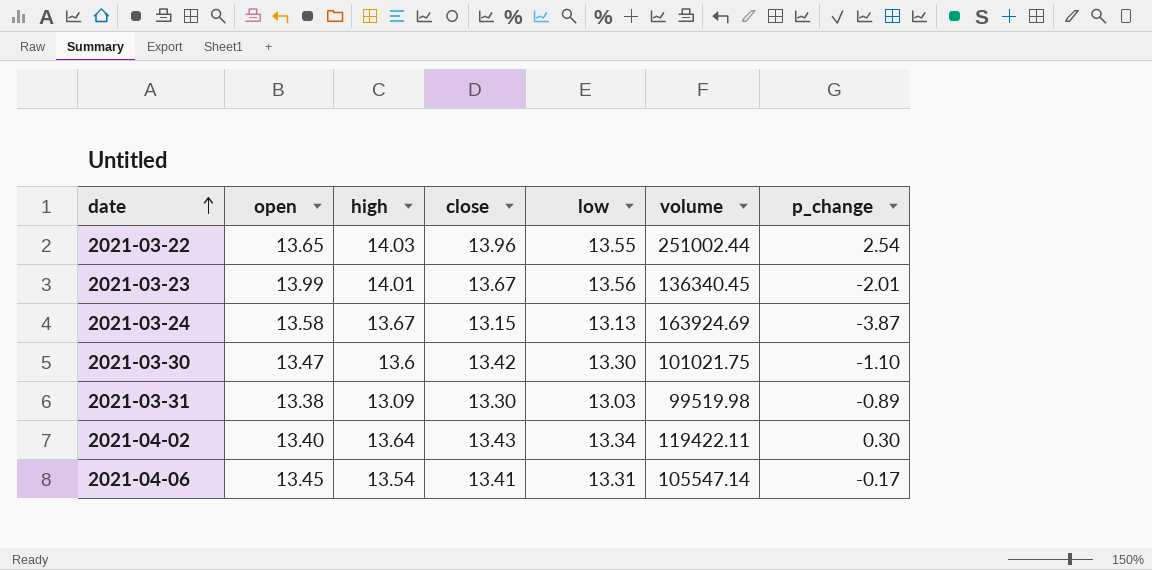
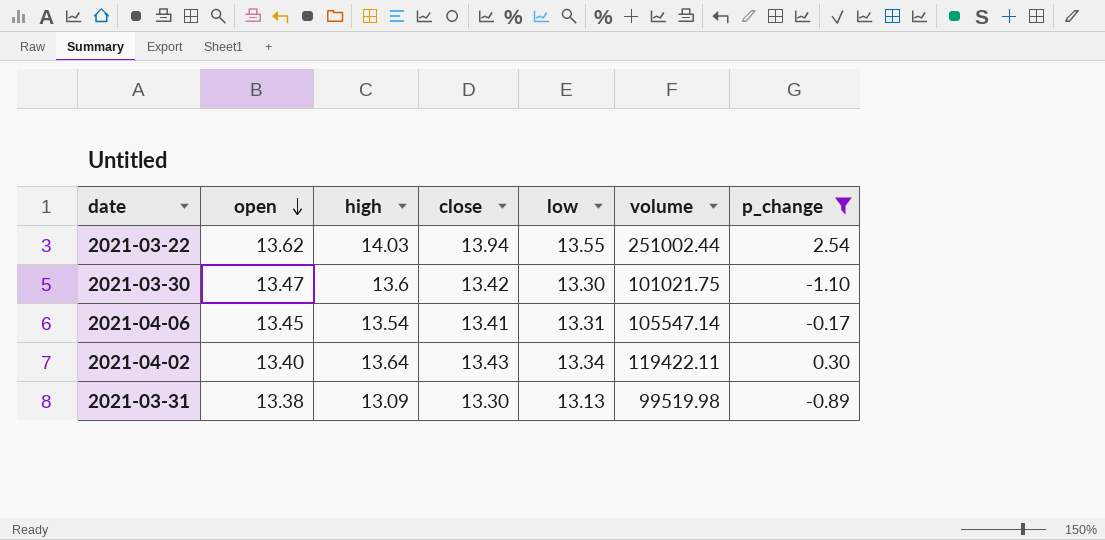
filter: none -> p_change >= -1.10
row order: date ascending -> open descending
2021-03-22 | open: 13.65 -> 13.62
2021-03-22 | close: 13.96 -> 13.94
2021-03-31 | low: 13.03 -> 13.13

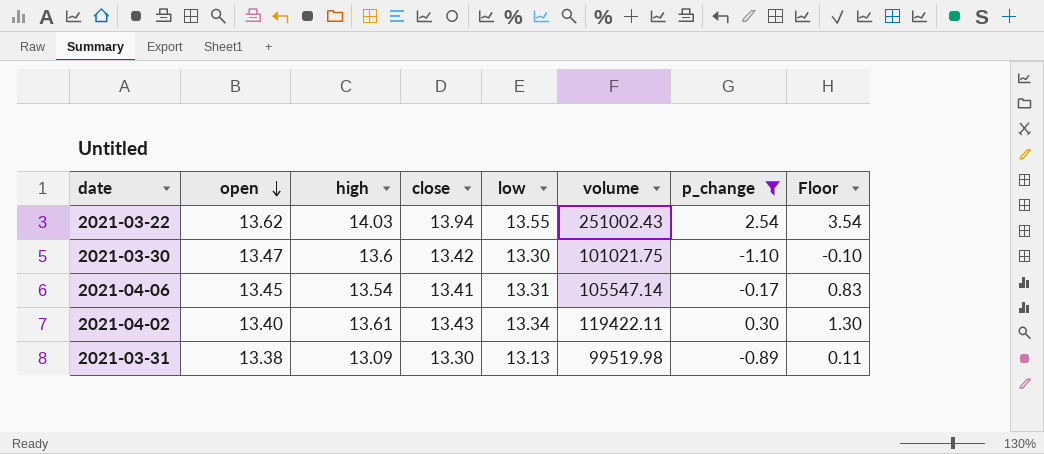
column Floor | formula: none -> [p_change] + 1
2021-03-22 | volume: 251002.44 -> 251002.43
2021-04-02 | high: 13.64 -> 13.61

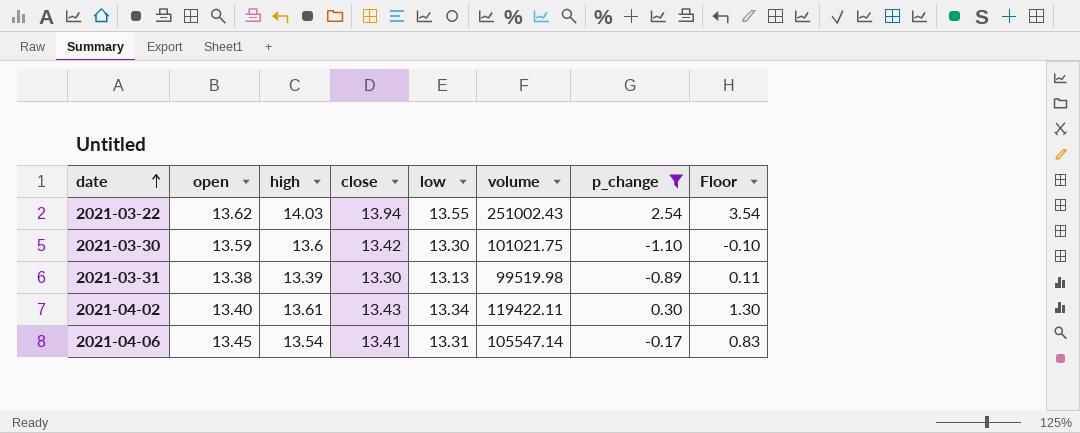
row order: open descending -> date ascending
2021-03-30 | open: 13.47 -> 13.59
2021-03-31 | high: 13.09 -> 13.39

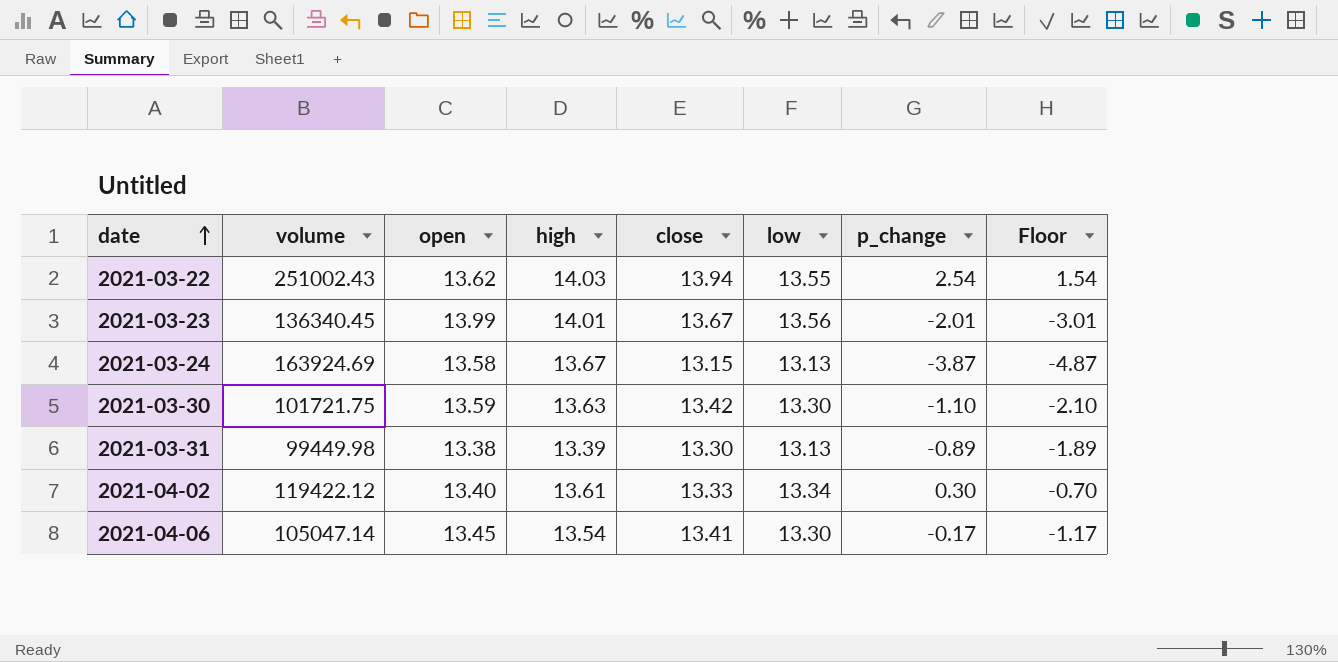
filter: p_change >= -1.10 -> none
column volume | position: 6 -> 2
column Floor | formula: [p_change] + 1 -> [p_change] - 1
2021-03-30 | volume: 101021.75 -> 101721.75
2021-03-30 | high: 13.6 -> 13.63
2021-03-31 | volume: 99519.98 -> 99449.98
2021-04-02 | volume: 119422.11 -> 119422.12
2021-04-02 | close: 13.43 -> 13.33
2021-04-06 | volume: 105547.14 -> 105047.14
2021-04-06 | low: 13.31 -> 13.30

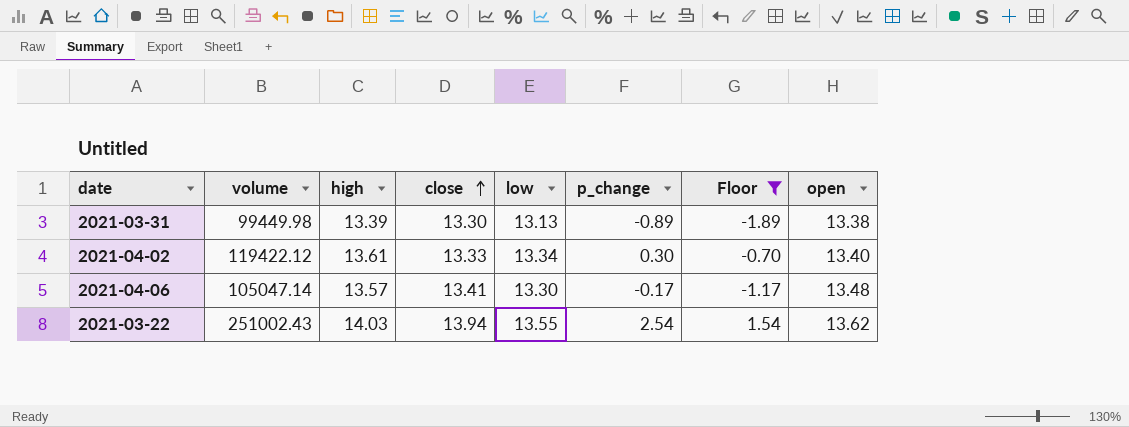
filter: none -> Floor >= -1.89
row order: date ascending -> close ascending
column open | position: 3 -> 8
2021-04-06 | high: 13.54 -> 13.57
2021-04-06 | open: 13.45 -> 13.48

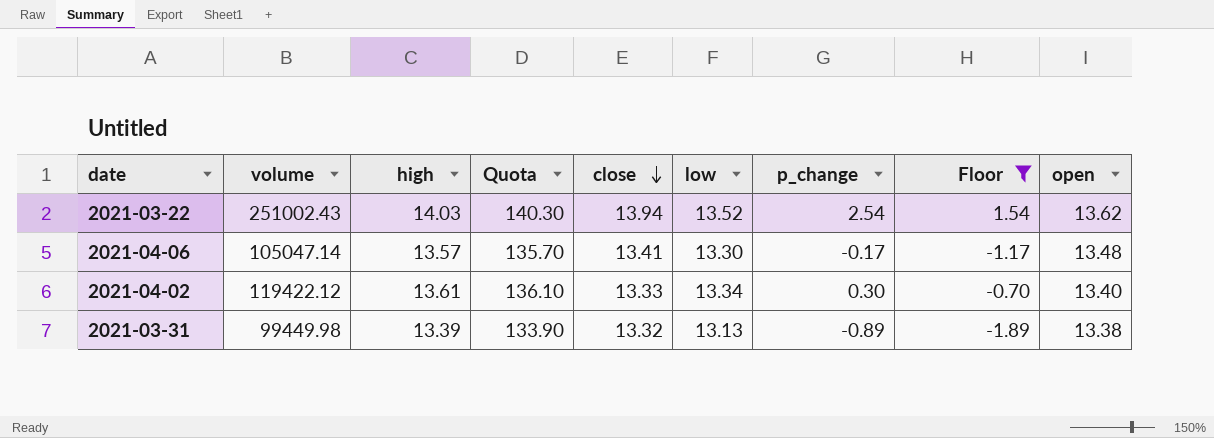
row order: close ascending -> close descending
column Quota | formula: none -> [high] * 10
2021-03-22 | low: 13.55 -> 13.52
2021-03-31 | close: 13.30 -> 13.32

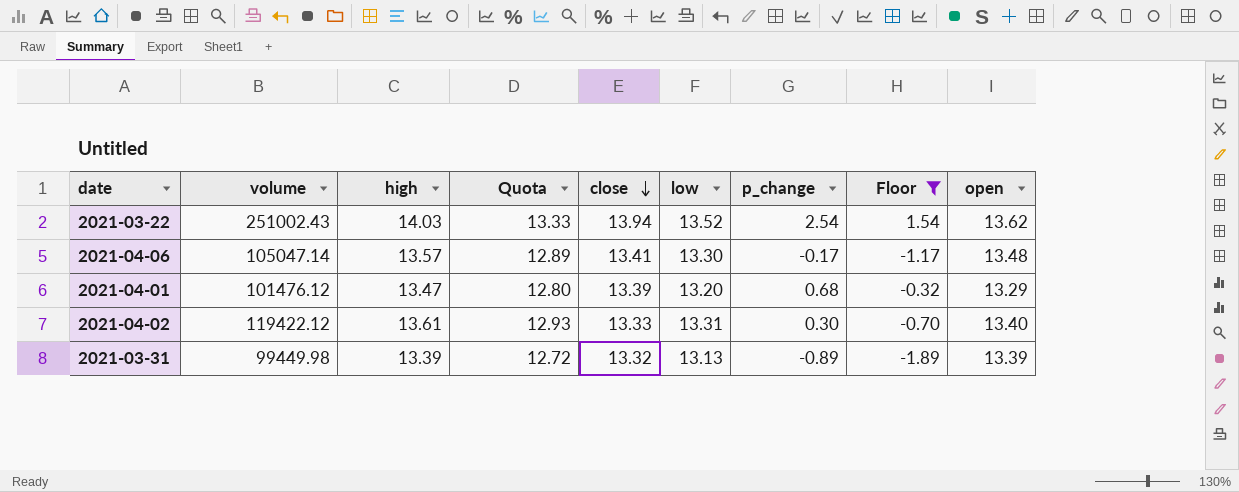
column Quota | formula: [high] * 10 -> [high] * 0.95
row 2021-04-01: none -> 101476.12 | 13.47 | 12.80 | 13.39 | 13.20 | 0.68 | -0.32 | 13.29
2021-04-02 | low: 13.34 -> 13.31
2021-03-31 | open: 13.38 -> 13.39

